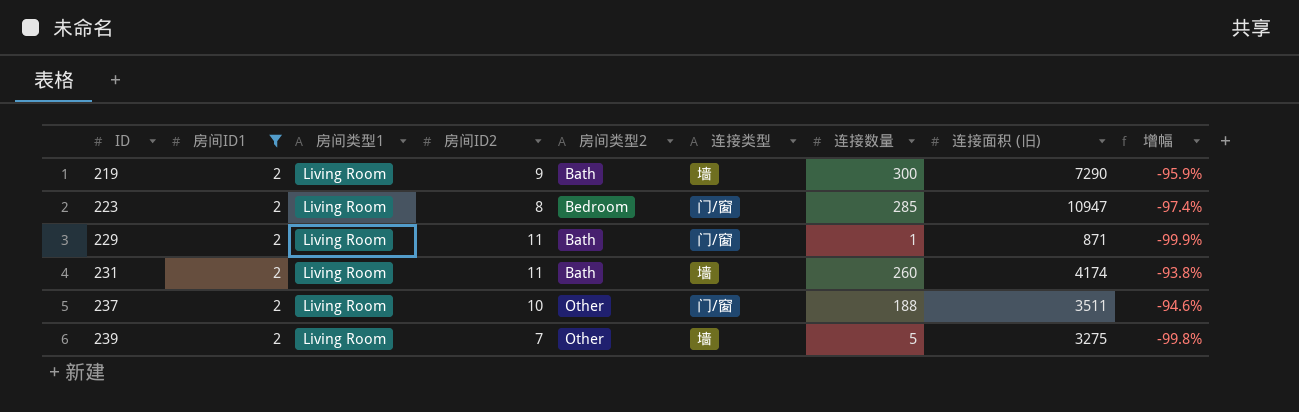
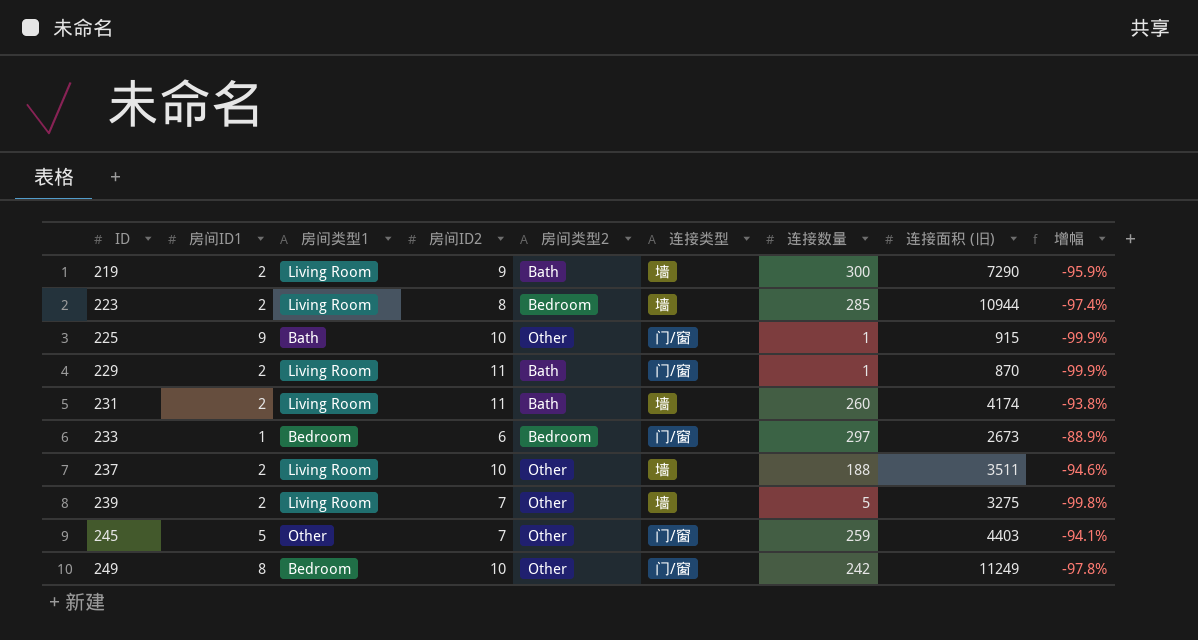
filter: 房间ID1 = 2 -> none
223 | 连接类型: 门/窗 -> 墙
223 | 连接面积 (旧): 10947 -> 10944
229 | 连接面积 (旧): 871 -> 870
237 | 连接类型: 门/窗 -> 墙

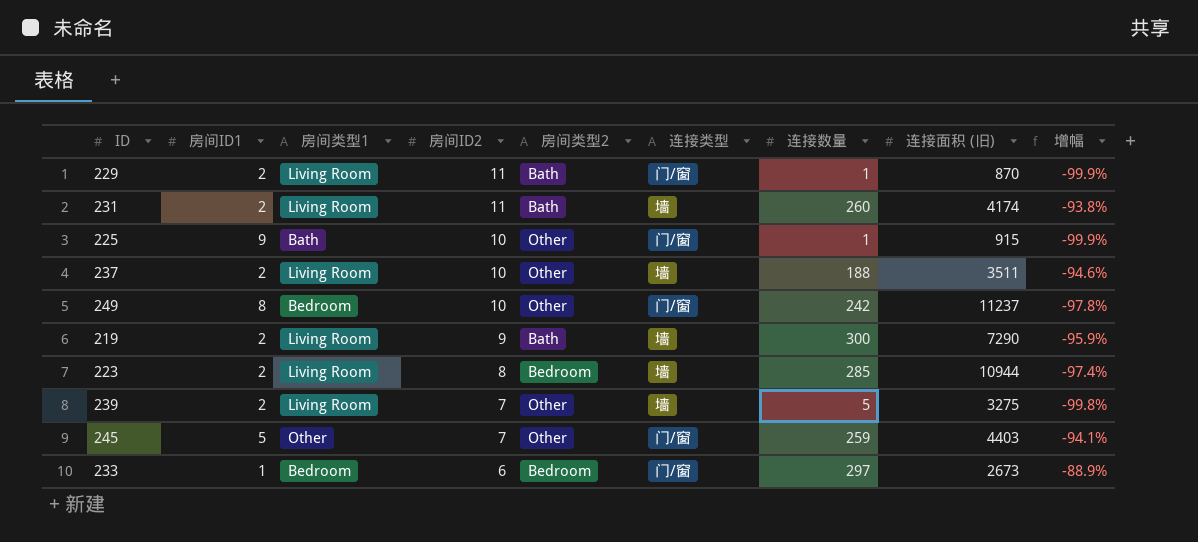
row order: ID ascending -> 房间ID2 descending
249 | 连接面积 (旧): 11249 -> 11237

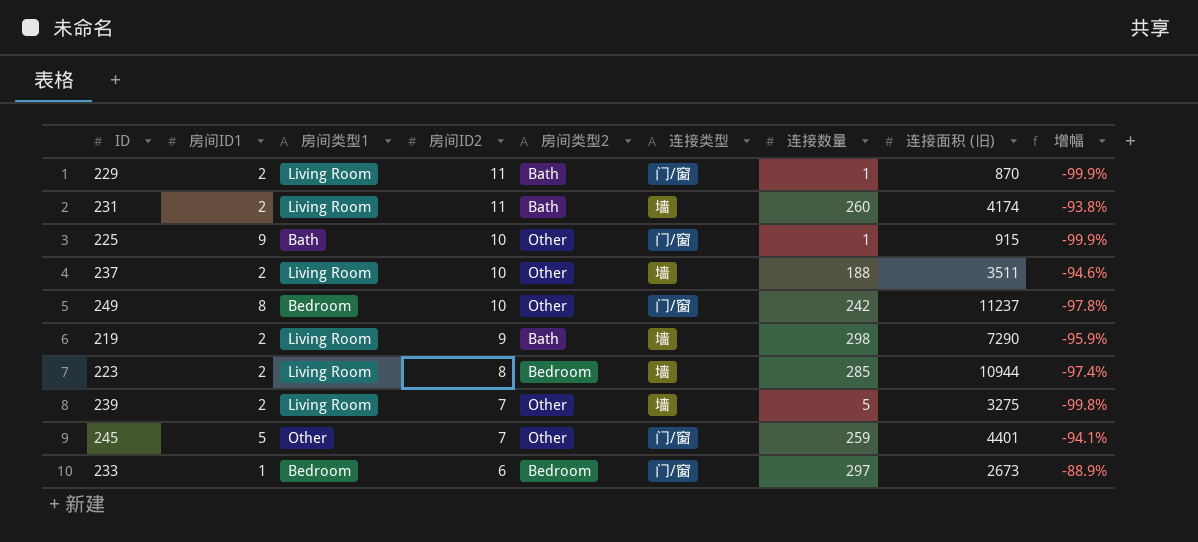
219 | 连接数量: 300 -> 298
245 | 连接面积 (旧): 4403 -> 4401

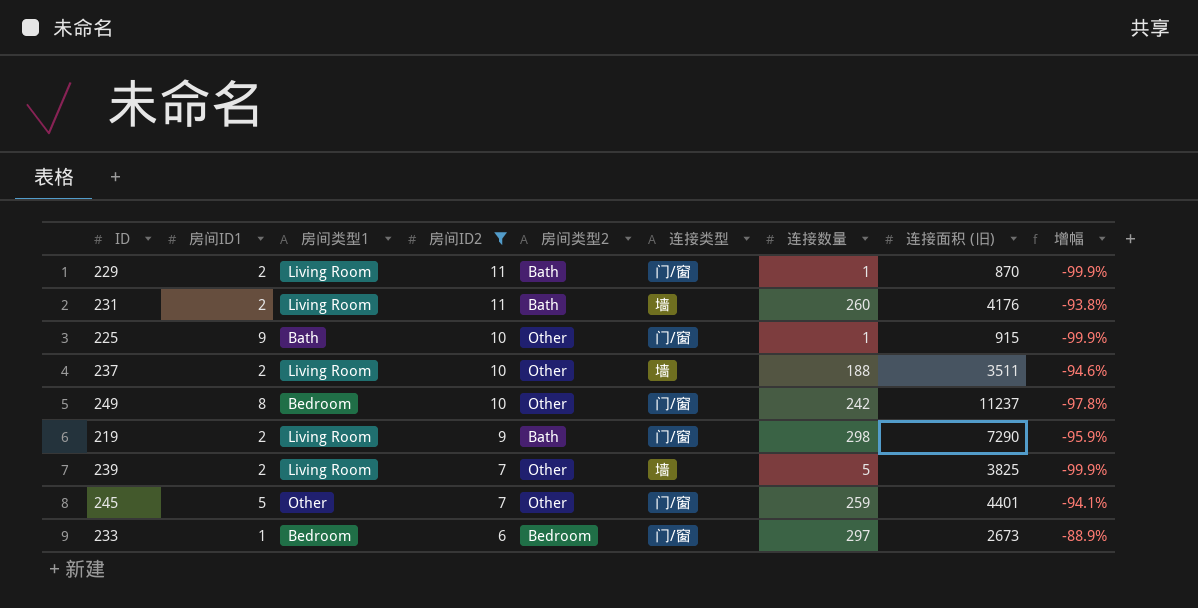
filter: none -> 房间ID2 != 8
231 | 连接面积 (旧): 4174 -> 4176
219 | 连接类型: 墙 -> 门/窗
239 | 连接面积 (旧): 3275 -> 3825
239 | 增幅: -99.8% -> -99.9%

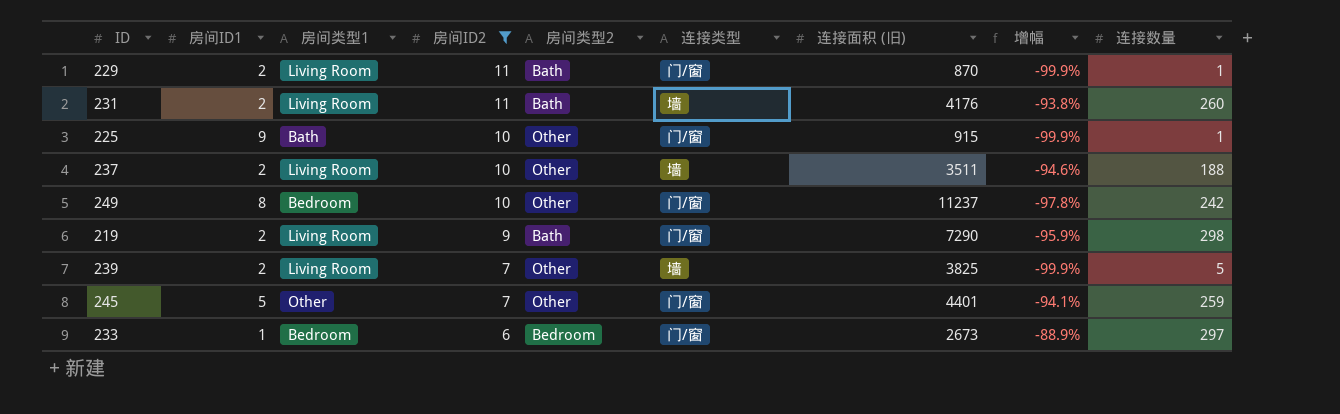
column 连接数量 | position: 7 -> 9

